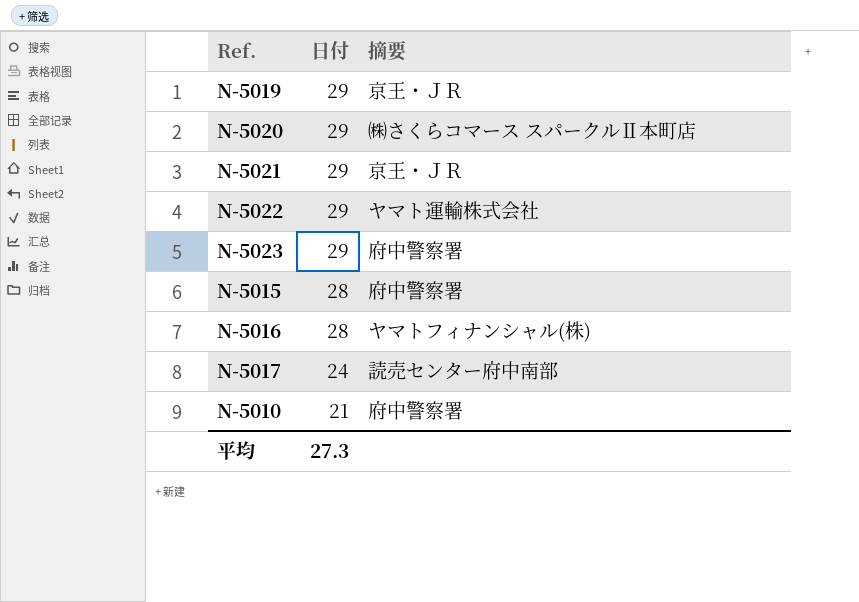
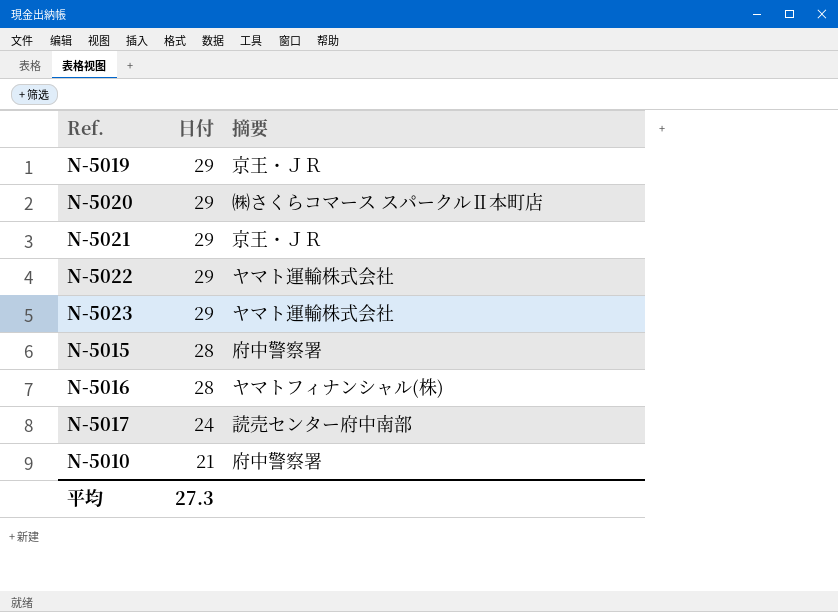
N-5023 | 摘要: 府中警察署 -> ヤマト運輸株式会社

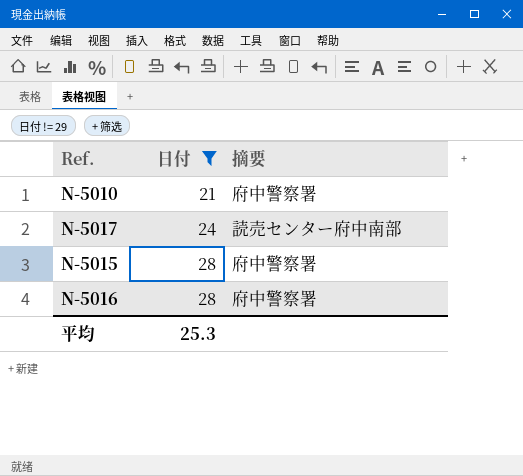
filter: none -> 日付 != 29
row order: 日付 descending -> 日付 ascending
N-5016 | 摘要: ヤマトフィナンシャル(株) -> 府中警察署
平均 | 日付: 27.3 -> 25.3

